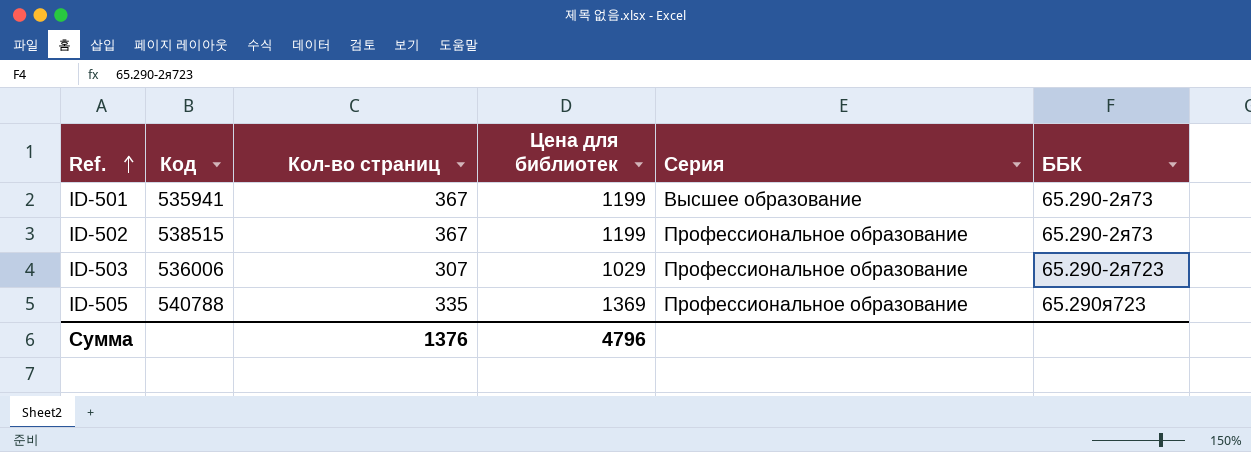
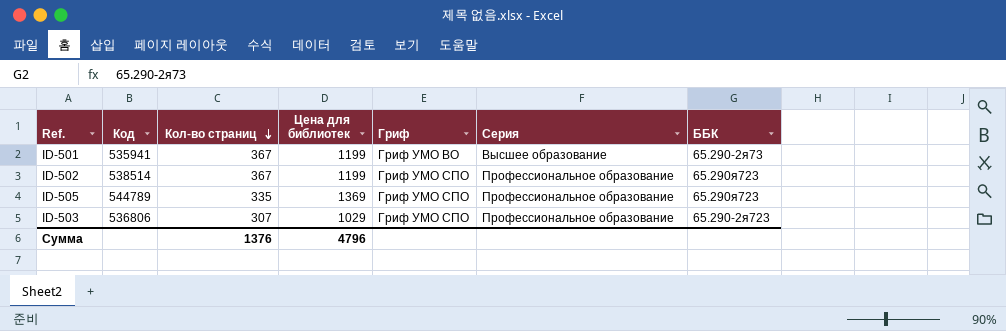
row order: Ref. ascending -> Кол-во страниц descending
column Гриф | position: none -> 5
ID-502 | Код: 538515 -> 538514
ID-502 | ББК: 65.290-2я73 -> 65.290я723
ID-505 | Код: 540788 -> 544789
ID-503 | Код: 536006 -> 536806

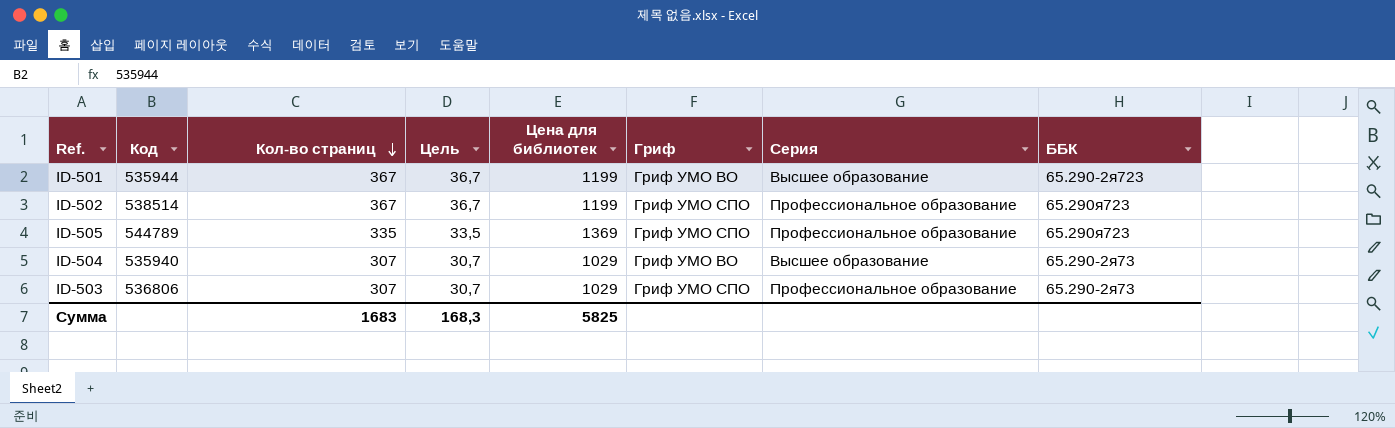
column Цель | formula: none -> [Кол-во страниц] * 0,1
ID-501 | Код: 535941 -> 535944
ID-501 | ББК: 65.290-2я73 -> 65.290-2я723
row ID-504: none -> 535940 | 307 | 30,7 | 1029 | Гриф УМО ВО | Высшее образование | 65.290-2я73
ID-503 | ББК: 65.290-2я723 -> 65.290-2я73
Сумма | Кол-во страниц: 1376 -> 1683
Сумма | Цена для библиотек: 4796 -> 5825

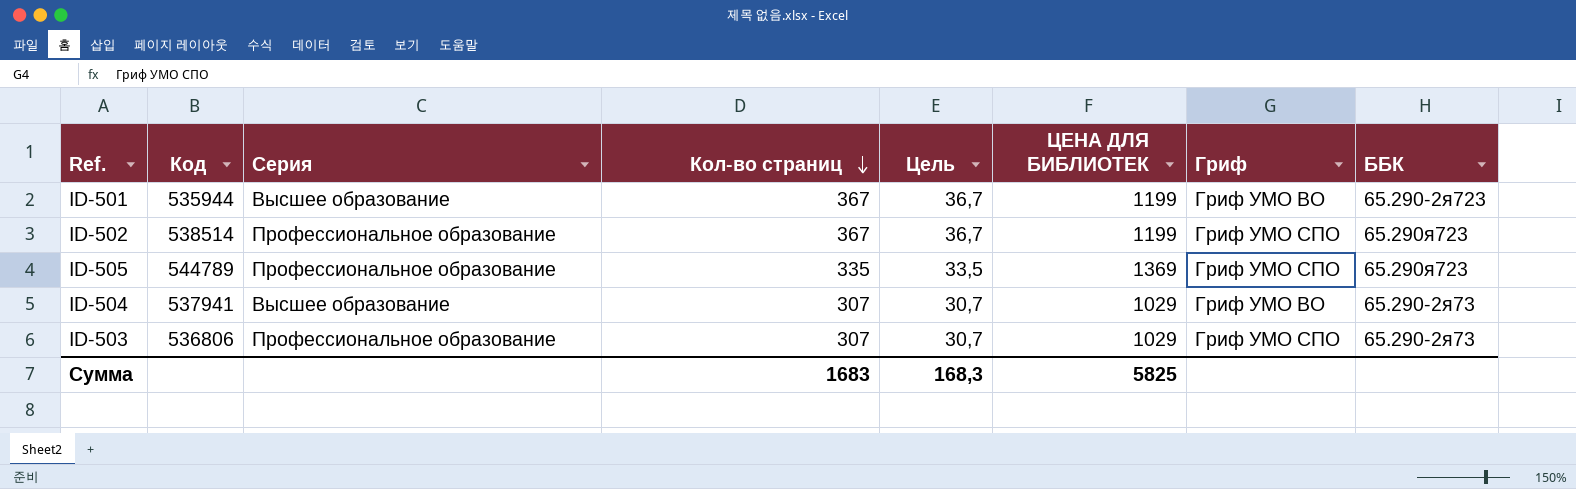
column Серия | position: 7 -> 3
column name: Цена для библиотек -> ЦЕНА ДЛЯ БИБЛИОТЕК
ID-504 | Код: 535940 -> 537941

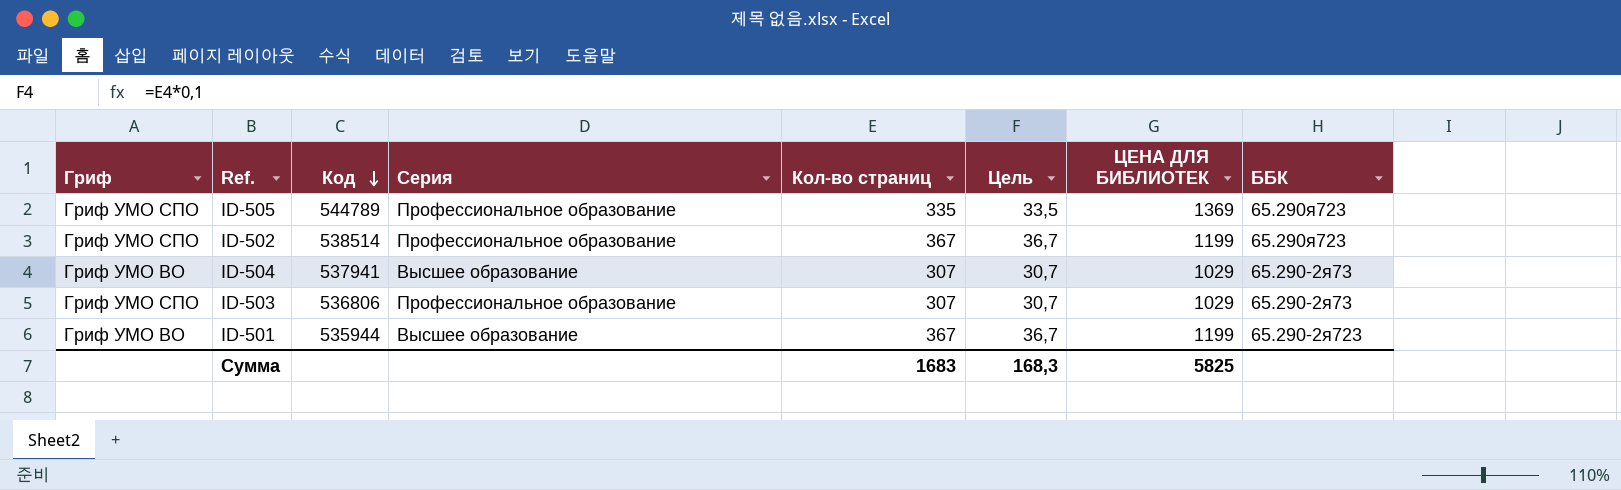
row order: Кол-во страниц descending -> Код descending
column Гриф | position: 7 -> 1

